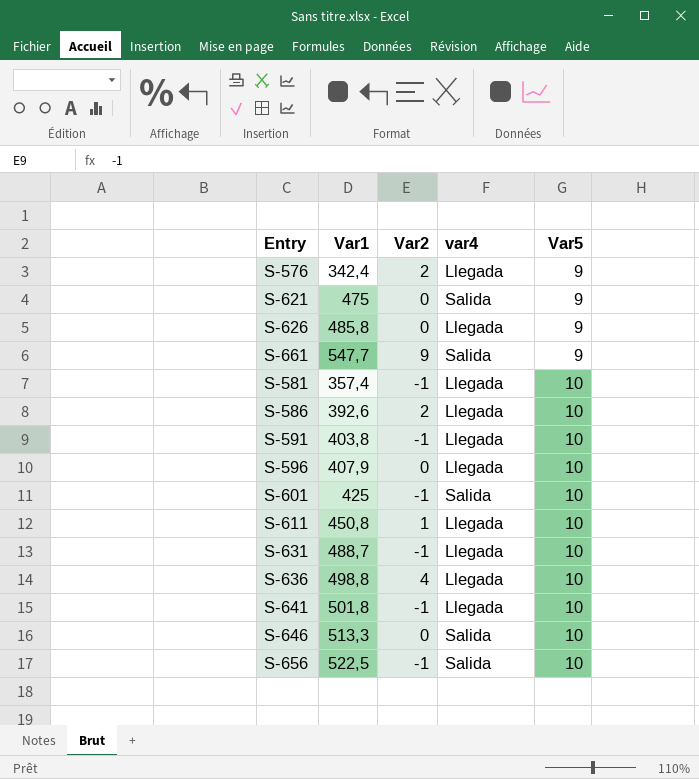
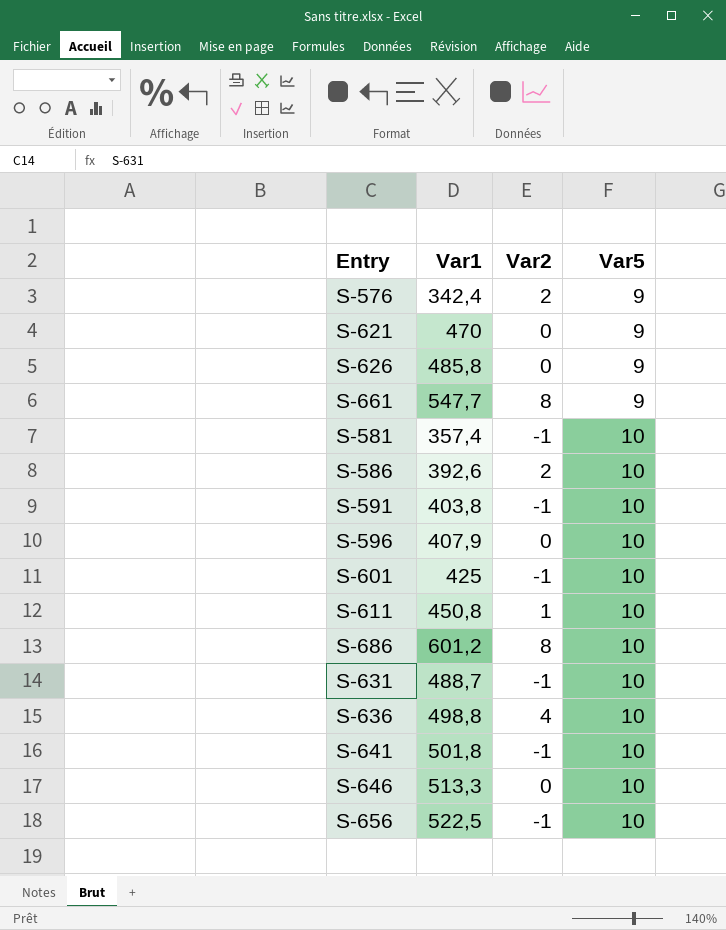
column var4 | position: 4 -> none
S-621 | Var1: 475 -> 470
S-661 | Var2: 9 -> 8
row S-686: none -> 601,2 | 8 | 10

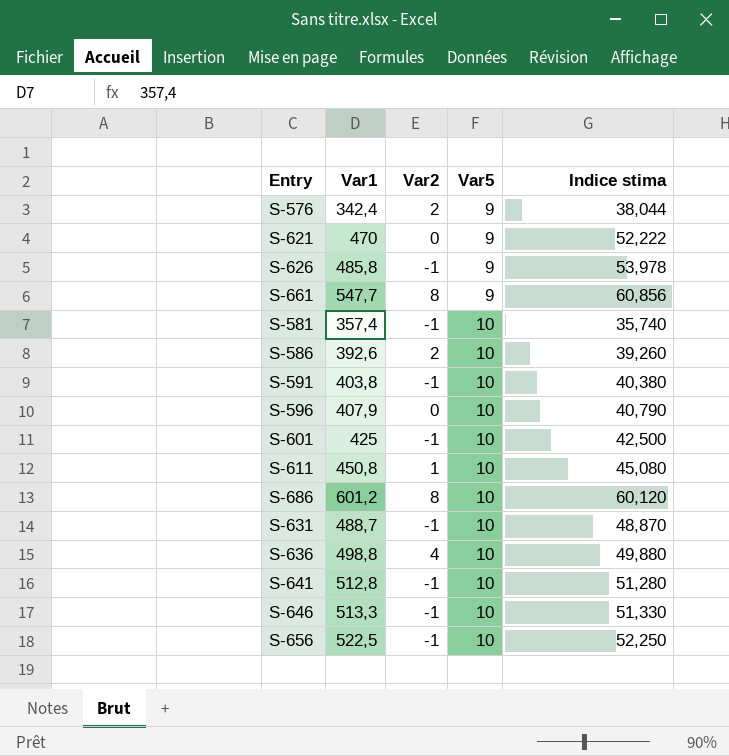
column Indice stima | formula: none -> [Var1] / [Var5]
S-626 | Var2: 0 -> -1
S-641 | Var1: 501,8 -> 512,8
S-646 | Var2: 0 -> -1

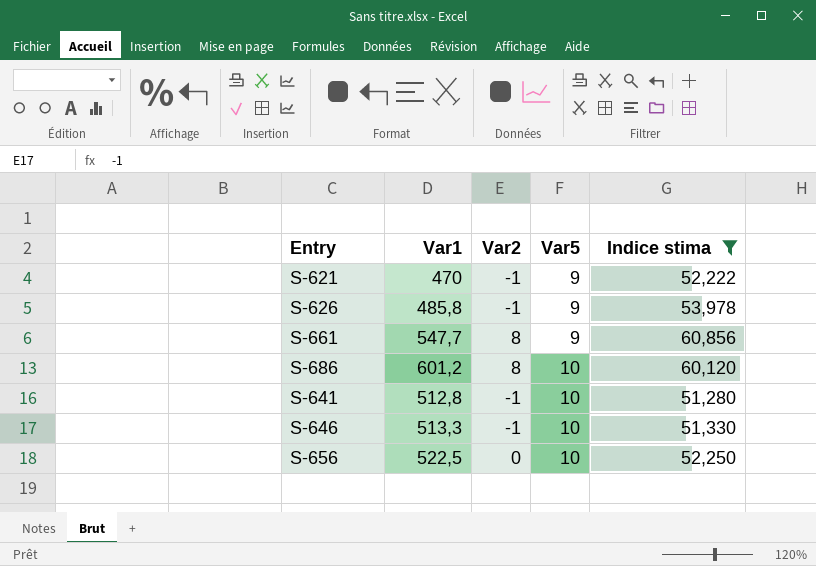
filter: none -> Indice stima >= 51,280
S-621 | Var2: 0 -> -1
S-656 | Var2: -1 -> 0

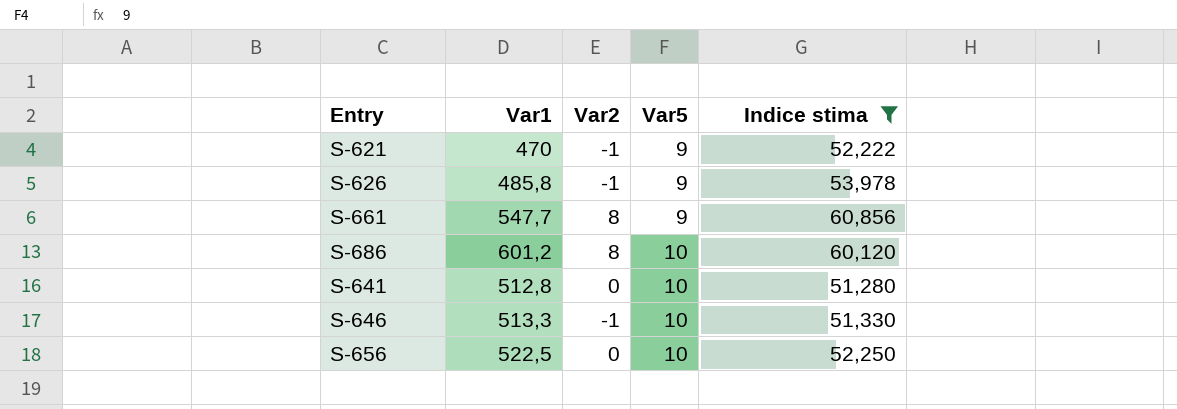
S-641 | Var2: -1 -> 0

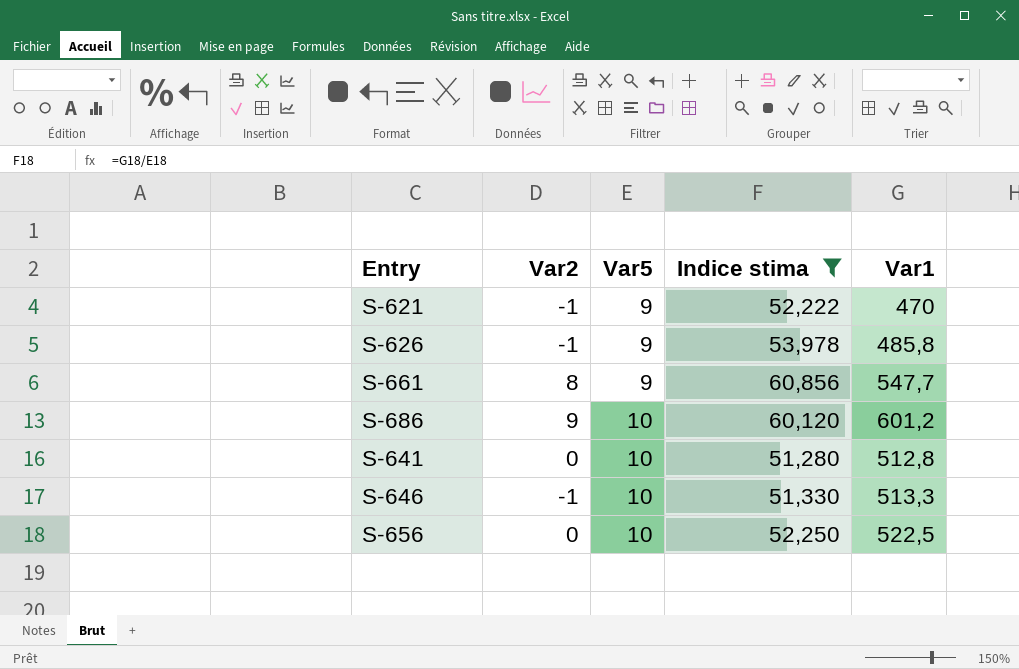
column Var1 | position: 2 -> 5
S-686 | Var2: 8 -> 9

